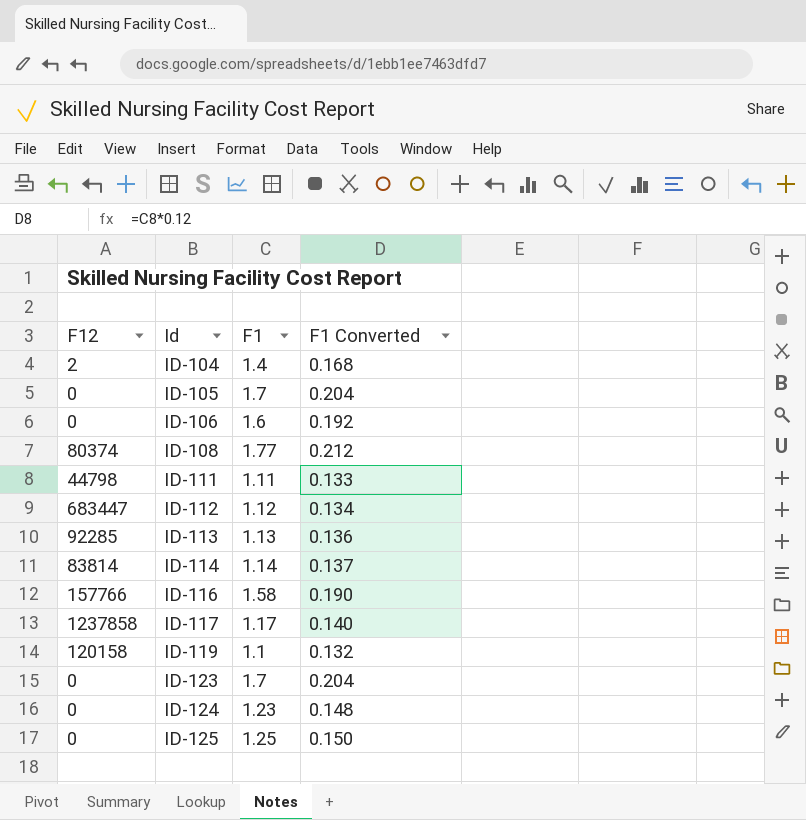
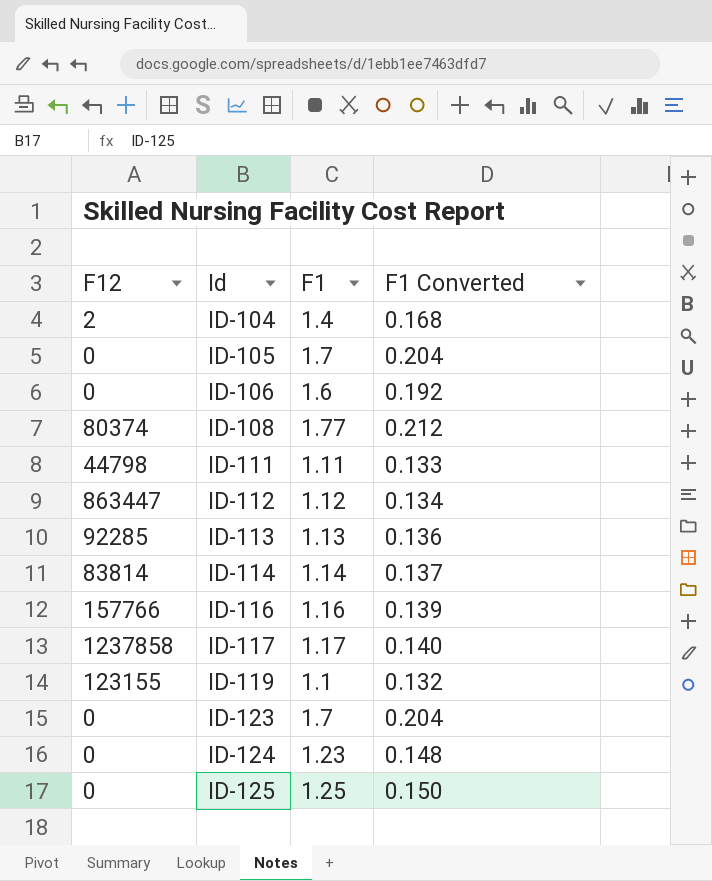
ID-112 | F12: 683447 -> 863447
ID-116 | F1: 1.58 -> 1.16
ID-116 | F1 Converted: 0.190 -> 0.139
ID-119 | F12: 120158 -> 123155

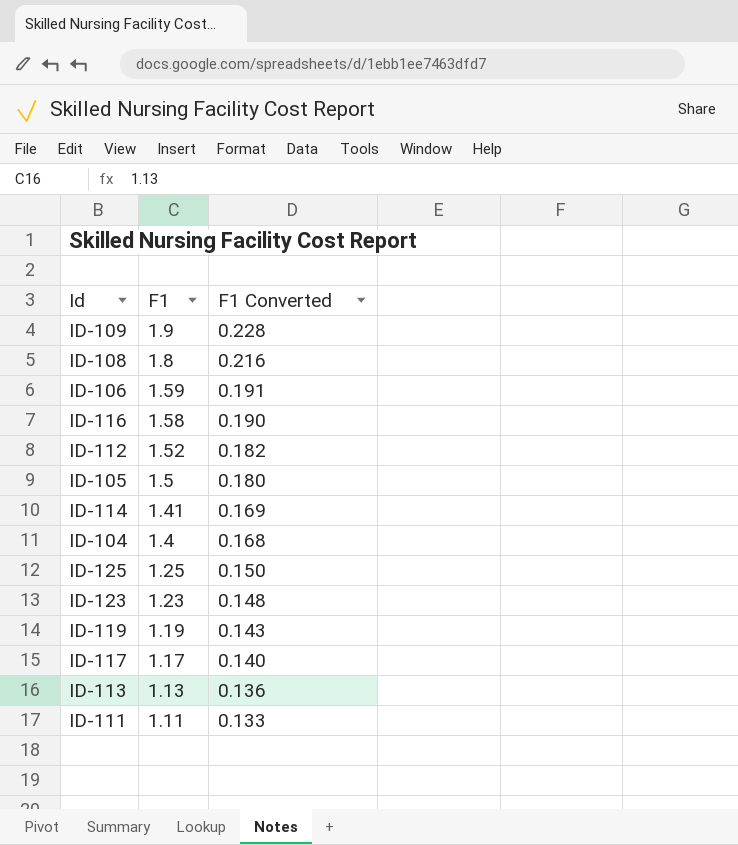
row order: Id ascending -> F1 descending
column F12 | position: 1 -> none
row ID-124: 0 | 1.23 | 0.148 -> none
row ID-109: none -> 1.9 | 0.228
ID-108 | F1: 1.77 -> 1.8
ID-108 | F1 Converted: 0.212 -> 0.216
ID-106 | F1: 1.6 -> 1.59
ID-106 | F1 Converted: 0.192 -> 0.191
ID-116 | F1: 1.16 -> 1.58
ID-116 | F1 Converted: 0.139 -> 0.190
ID-112 | F1: 1.12 -> 1.52
ID-112 | F1 Converted: 0.134 -> 0.182
ID-105 | F1: 1.7 -> 1.5
ID-105 | F1 Converted: 0.204 -> 0.180
ID-114 | F1: 1.14 -> 1.41
ID-114 | F1 Converted: 0.137 -> 0.169
ID-123 | F1: 1.7 -> 1.23
ID-123 | F1 Converted: 0.204 -> 0.148
ID-119 | F1: 1.1 -> 1.19
ID-119 | F1 Converted: 0.132 -> 0.143

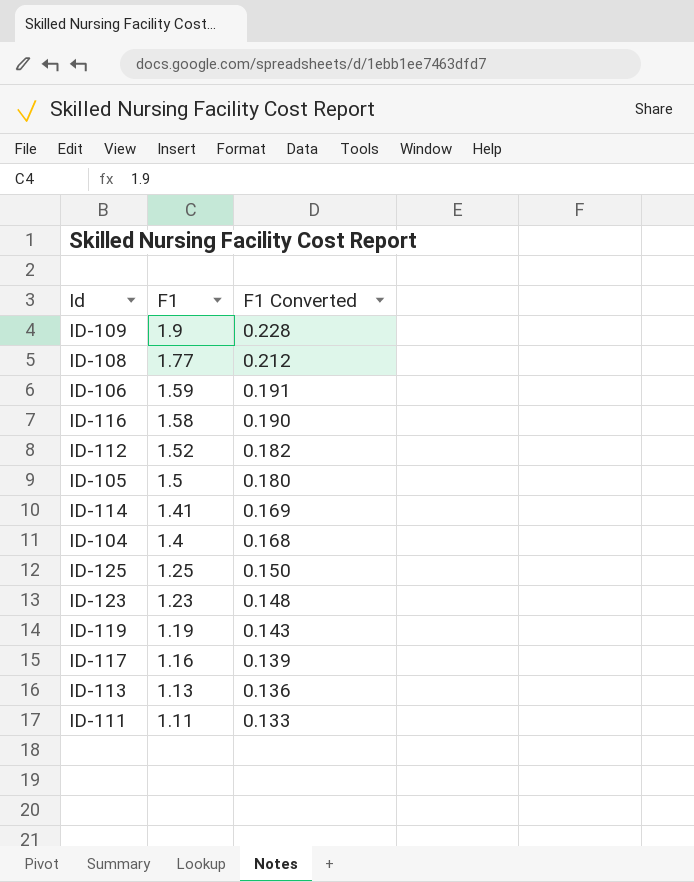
ID-108 | F1: 1.8 -> 1.77
ID-108 | F1 Converted: 0.216 -> 0.212
ID-117 | F1: 1.17 -> 1.16
ID-117 | F1 Converted: 0.140 -> 0.139

